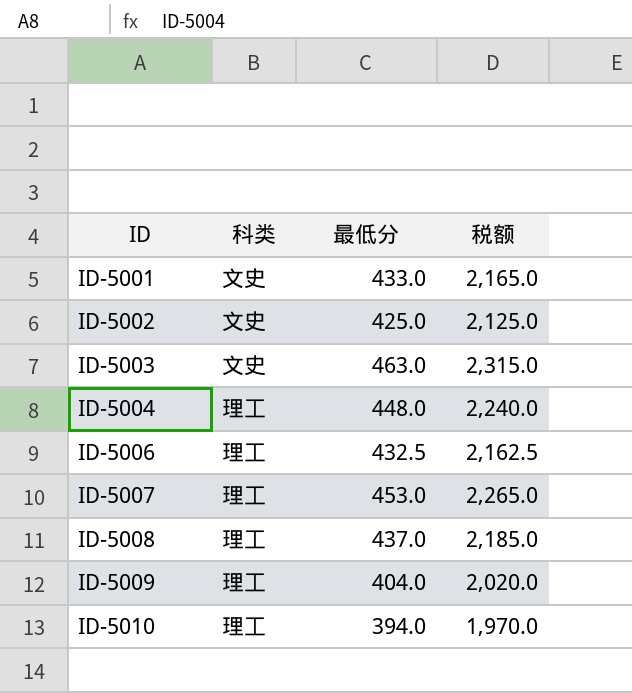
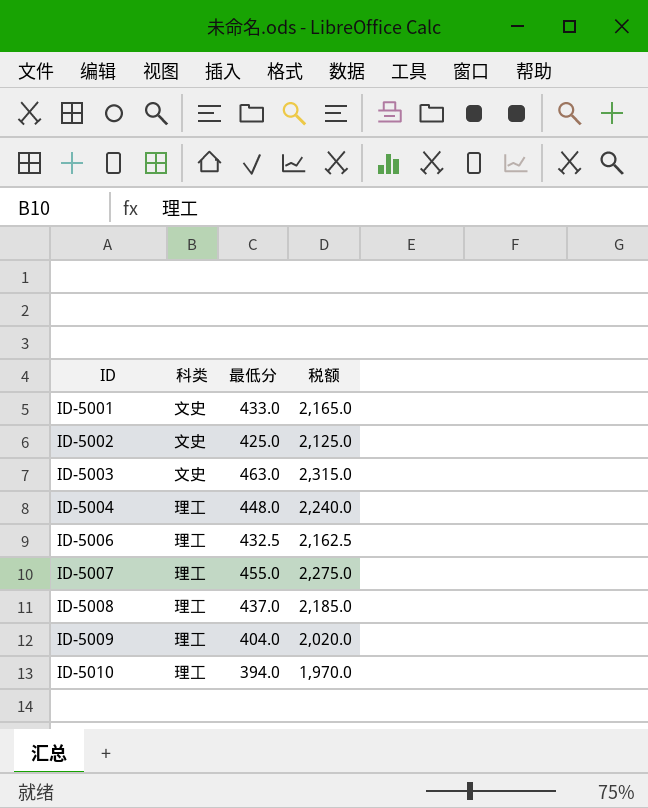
ID-5007 | 最低分: 453.0 -> 455.0
ID-5007 | 税额: 2,265.0 -> 2,275.0

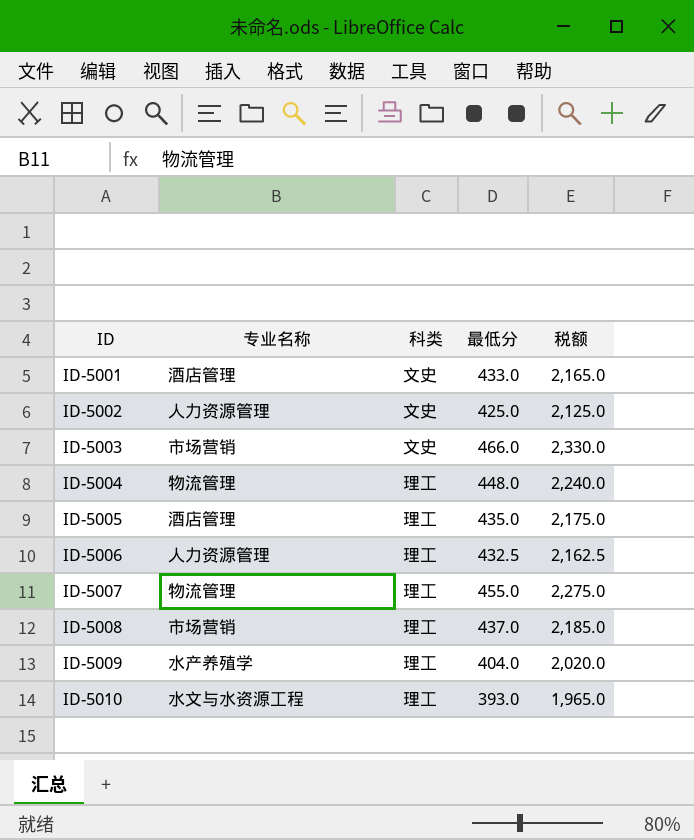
column 专业名称 | position: none -> 2
ID-5003 | 最低分: 463.0 -> 466.0
ID-5003 | 税额: 2,315.0 -> 2,330.0
row ID-5005: none -> 酒店管理 | 理工 | 435.0 | 2,175.0
ID-5010 | 最低分: 394.0 -> 393.0
ID-5010 | 税额: 1,970.0 -> 1,965.0

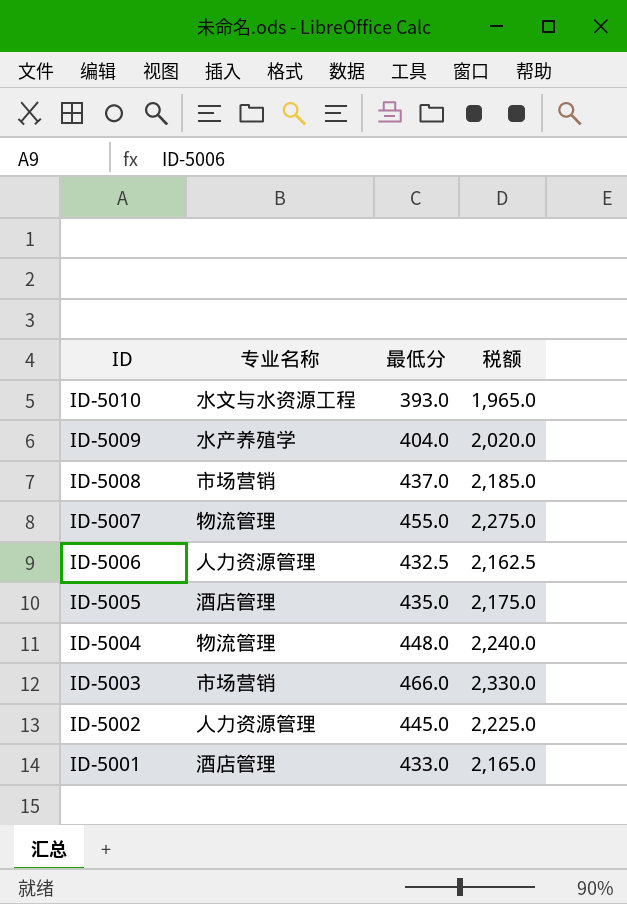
row order: ID ascending -> ID descending
column 科类 | position: 3 -> none
ID-5002 | 最低分: 425.0 -> 445.0
ID-5002 | 税额: 2,125.0 -> 2,225.0

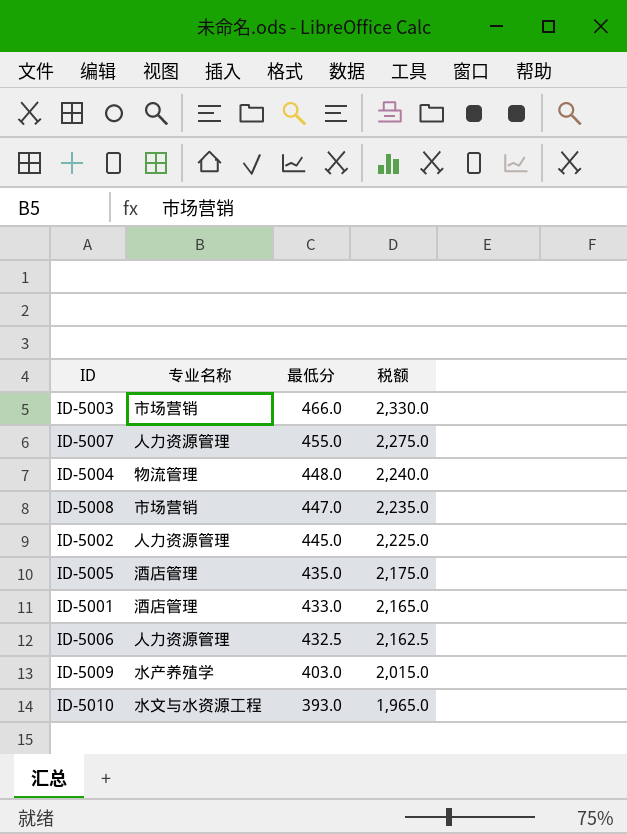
row order: ID descending -> 最低分 descending
ID-5007 | 专业名称: 物流管理 -> 人力资源管理
ID-5008 | 最低分: 437.0 -> 447.0
ID-5008 | 税额: 2,185.0 -> 2,235.0
ID-5009 | 最低分: 404.0 -> 403.0
ID-5009 | 税额: 2,020.0 -> 2,015.0

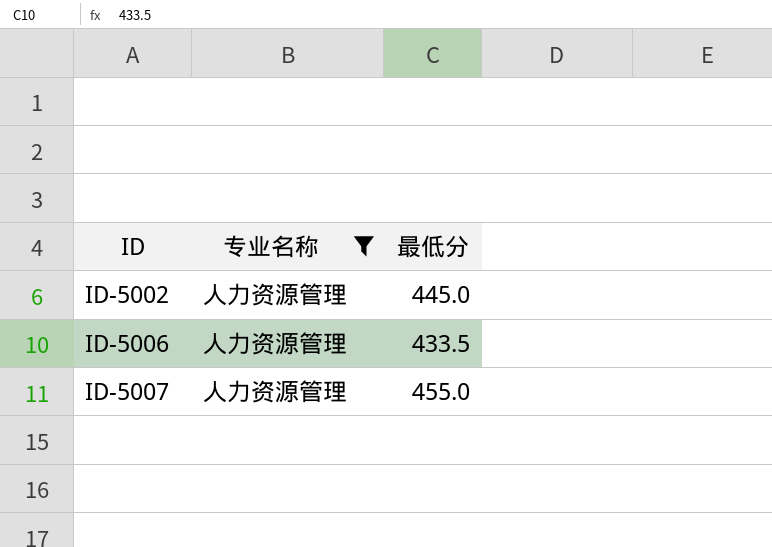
filter: none -> 专业名称 = 人力资源管理
row order: 最低分 descending -> ID ascending
column 税额 | formula: [最低分] * 5 -> none
ID-5006 | 最低分: 432.5 -> 433.5

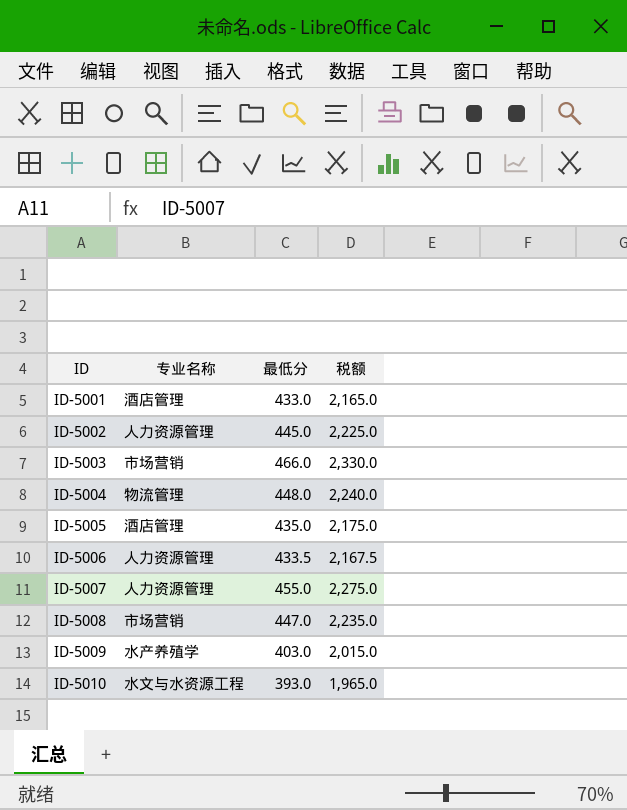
filter: 专业名称 = 人力资源管理 -> none
column 税额 | formula: none -> [最低分] * 5

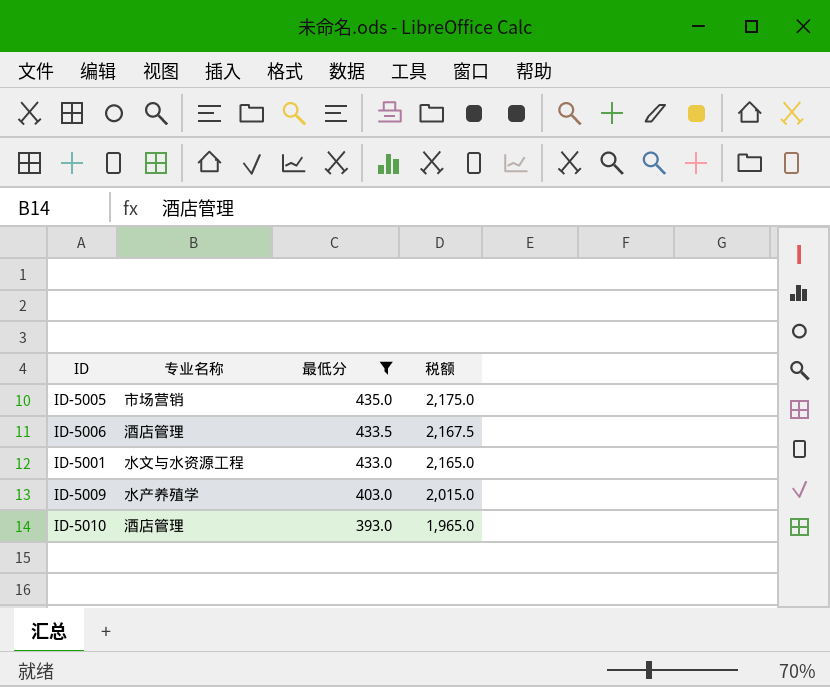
filter: none -> 最低分 <= 435.0
row order: ID ascending -> 最低分 descending
ID-5005 | 专业名称: 酒店管理 -> 市场营销
ID-5006 | 专业名称: 人力资源管理 -> 酒店管理
ID-5001 | 专业名称: 酒店管理 -> 水文与水资源工程
ID-5010 | 专业名称: 水文与水资源工程 -> 酒店管理

